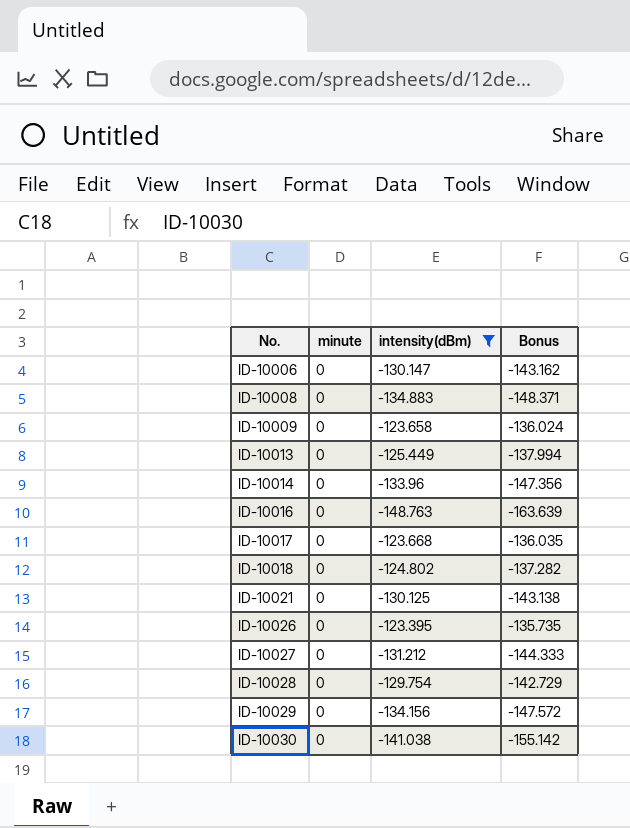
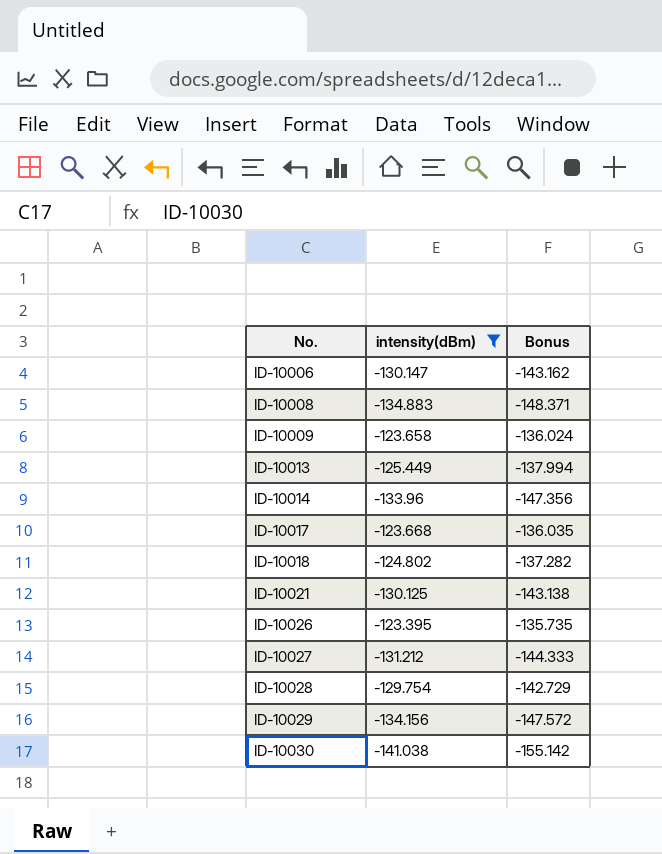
column minute | position: 2 -> none
row ID-10016: 0 | -148.763 | -163.639 -> none

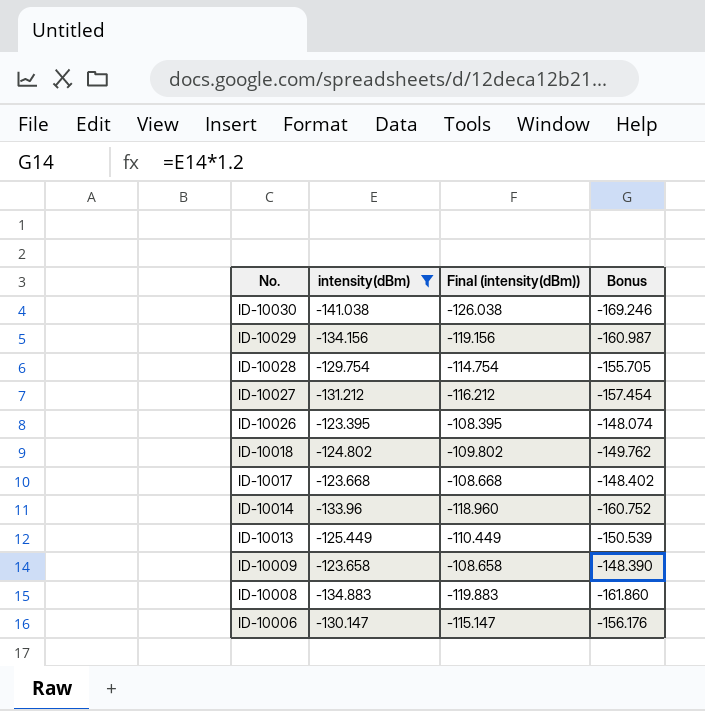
row order: No. ascending -> No. descending
column Final (intensity(dBm)) | formula: none -> [intensity(dBm)] + 15
column Bonus | formula: [intensity(dBm)] * 1.1 -> [intensity(dBm)] * 1.2
row ID-10021: -130.125 | -143.138 -> none

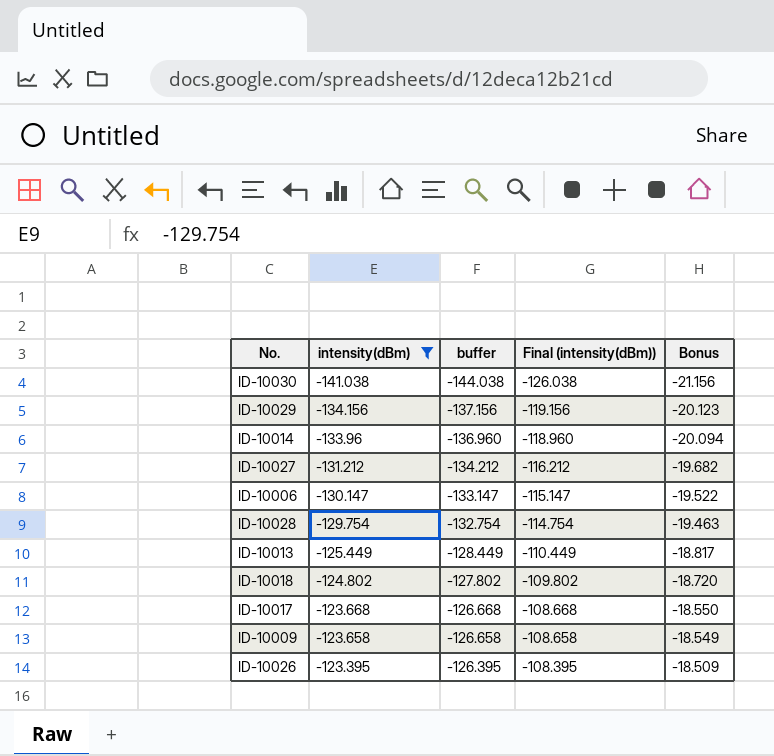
row order: No. descending -> intensity(dBm) ascending
column buffer | formula: none -> [intensity(dBm)] - 3
column Bonus | formula: [intensity(dBm)] * 1.2 -> [intensity(dBm)] * 0.15
row ID-10008: -134.883 | -119.883 | -161.860 -> none

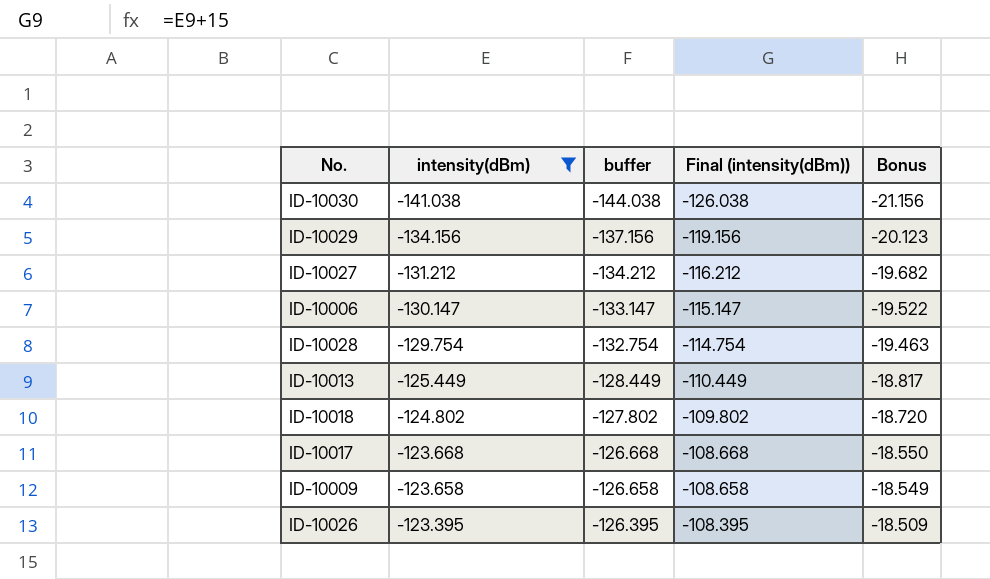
row ID-10014: -133.96 | -136.960 | -118.960 | -20.094 -> none

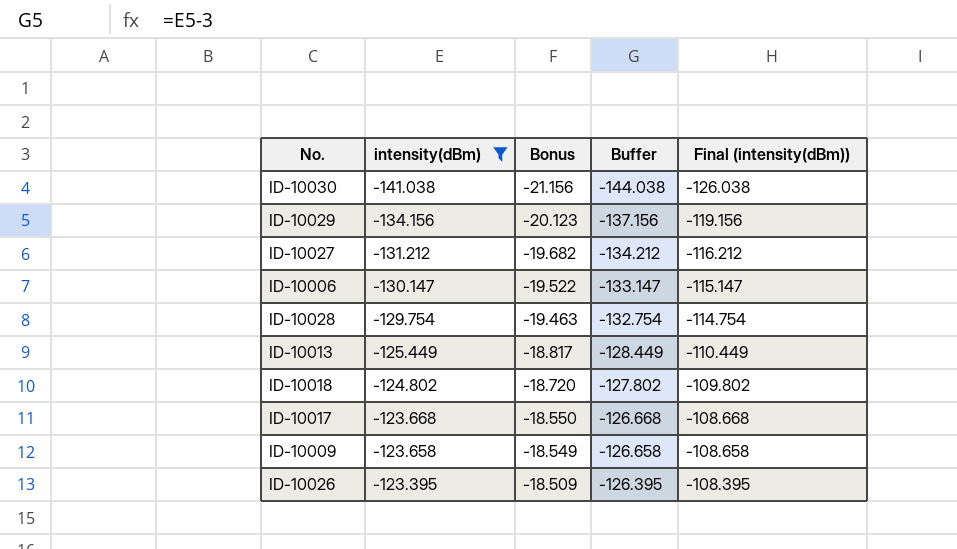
column Bonus | position: 5 -> 3
column name: buffer -> Buffer

